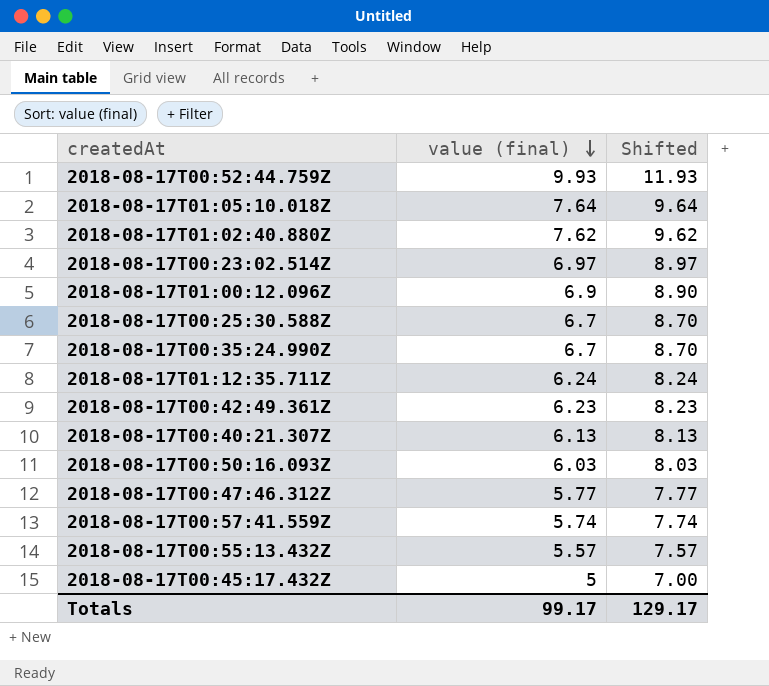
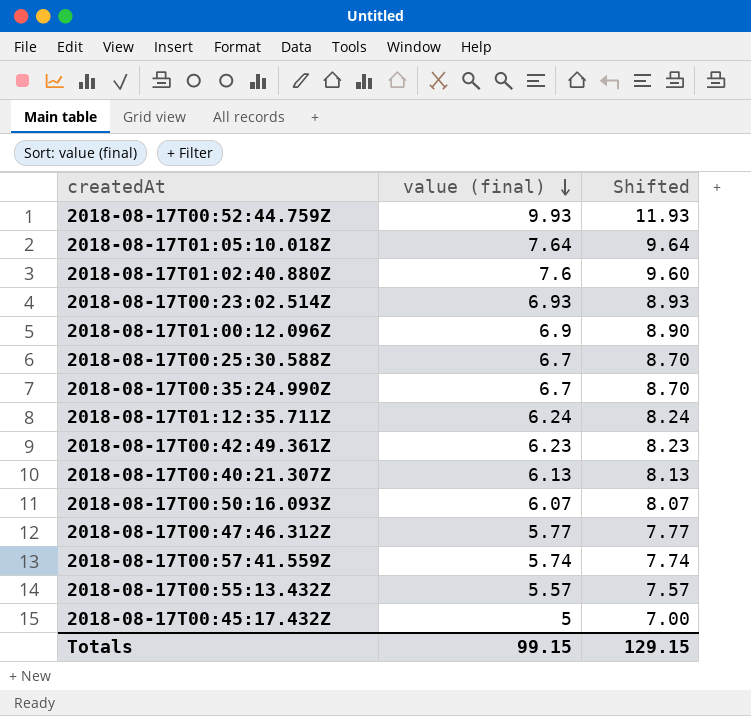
2018-08-17T01:02:40.880Z | value (final): 7.62 -> 7.6
2018-08-17T01:02:40.880Z | Shifted: 9.62 -> 9.60
2018-08-17T00:23:02.514Z | value (final): 6.97 -> 6.93
2018-08-17T00:23:02.514Z | Shifted: 8.97 -> 8.93
2018-08-17T00:50:16.093Z | value (final): 6.03 -> 6.07
2018-08-17T00:50:16.093Z | Shifted: 8.03 -> 8.07
Totals | value (final): 99.17 -> 99.15
Totals | Shifted: 129.17 -> 129.15

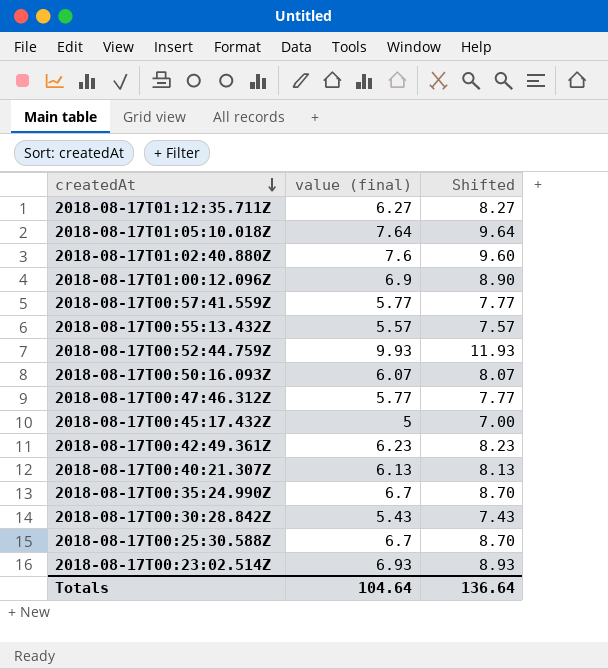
row order: value (final) descending -> createdAt descending
2018-08-17T01:12:35.711Z | value (final): 6.24 -> 6.27
2018-08-17T01:12:35.711Z | Shifted: 8.24 -> 8.27
2018-08-17T00:57:41.559Z | value (final): 5.74 -> 5.77
2018-08-17T00:57:41.559Z | Shifted: 7.74 -> 7.77
row 2018-08-17T00:30:28.842Z: none -> 5.43 | 7.43
Totals | value (final): 99.15 -> 104.64
Totals | Shifted: 129.15 -> 136.64

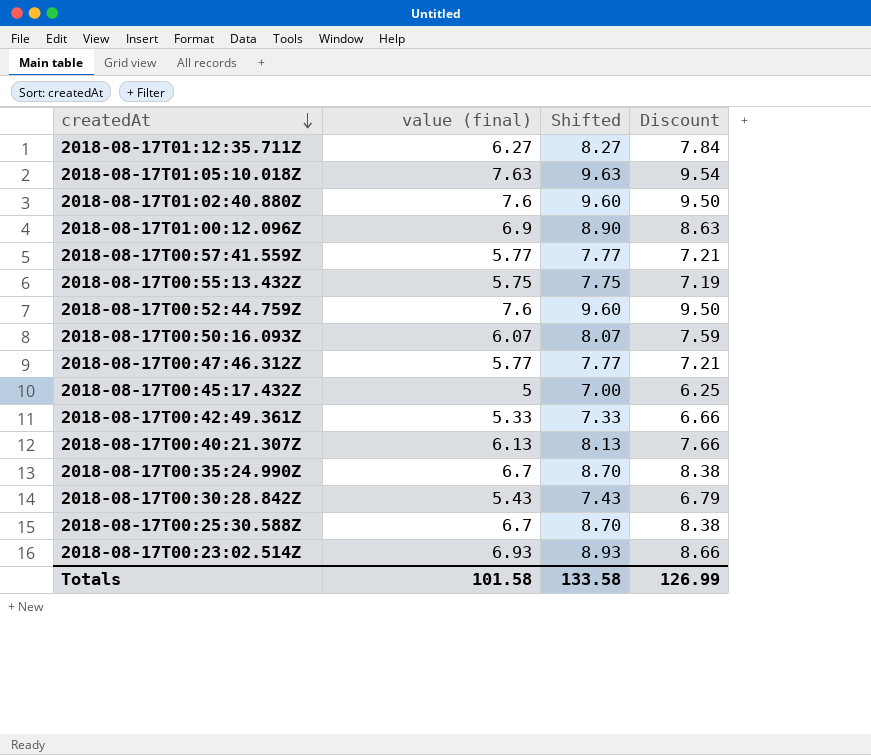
column Discount | formula: none -> [value (final)] * 1.25
2018-08-17T01:05:10.018Z | value (final): 7.64 -> 7.63
2018-08-17T01:05:10.018Z | Shifted: 9.64 -> 9.63
2018-08-17T00:55:13.432Z | value (final): 5.57 -> 5.75
2018-08-17T00:55:13.432Z | Shifted: 7.57 -> 7.75
2018-08-17T00:52:44.759Z | value (final): 9.93 -> 7.6
2018-08-17T00:52:44.759Z | Shifted: 11.93 -> 9.60
2018-08-17T00:42:49.361Z | value (final): 6.23 -> 5.33
2018-08-17T00:42:49.361Z | Shifted: 8.23 -> 7.33
Totals | value (final): 104.64 -> 101.58
Totals | Shifted: 136.64 -> 133.58

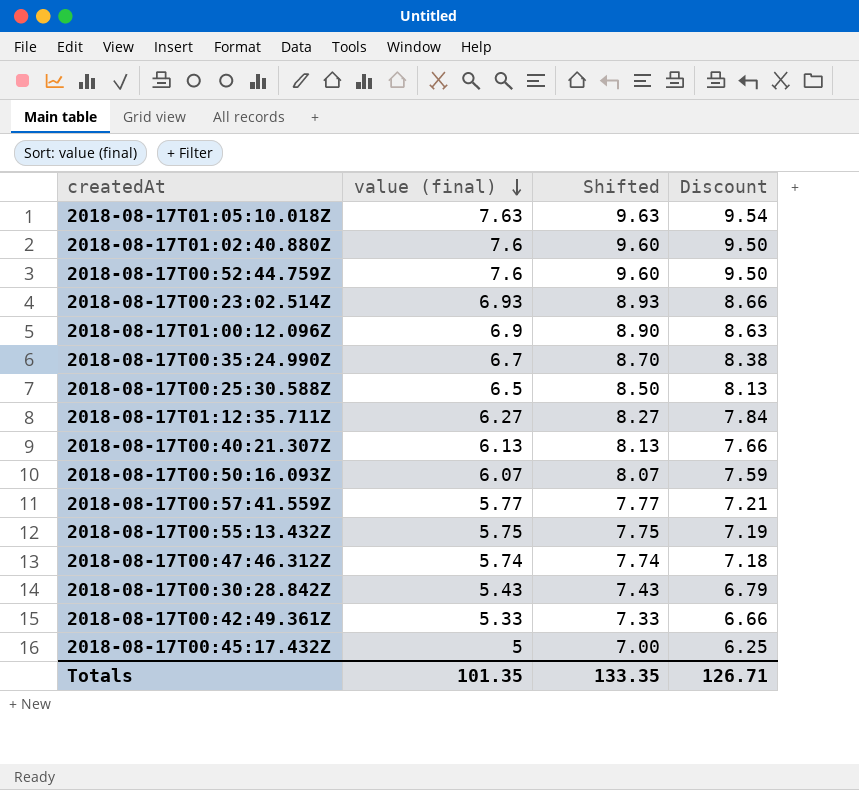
row order: createdAt descending -> value (final) descending
2018-08-17T00:25:30.588Z | value (final): 6.7 -> 6.5
2018-08-17T00:25:30.588Z | Shifted: 8.70 -> 8.50
2018-08-17T00:25:30.588Z | Discount: 8.38 -> 8.13
2018-08-17T00:47:46.312Z | value (final): 5.77 -> 5.74
2018-08-17T00:47:46.312Z | Shifted: 7.77 -> 7.74
2018-08-17T00:47:46.312Z | Discount: 7.21 -> 7.18
Totals | value (final): 101.58 -> 101.35
Totals | Shifted: 133.58 -> 133.35
Totals | Discount: 126.99 -> 126.71

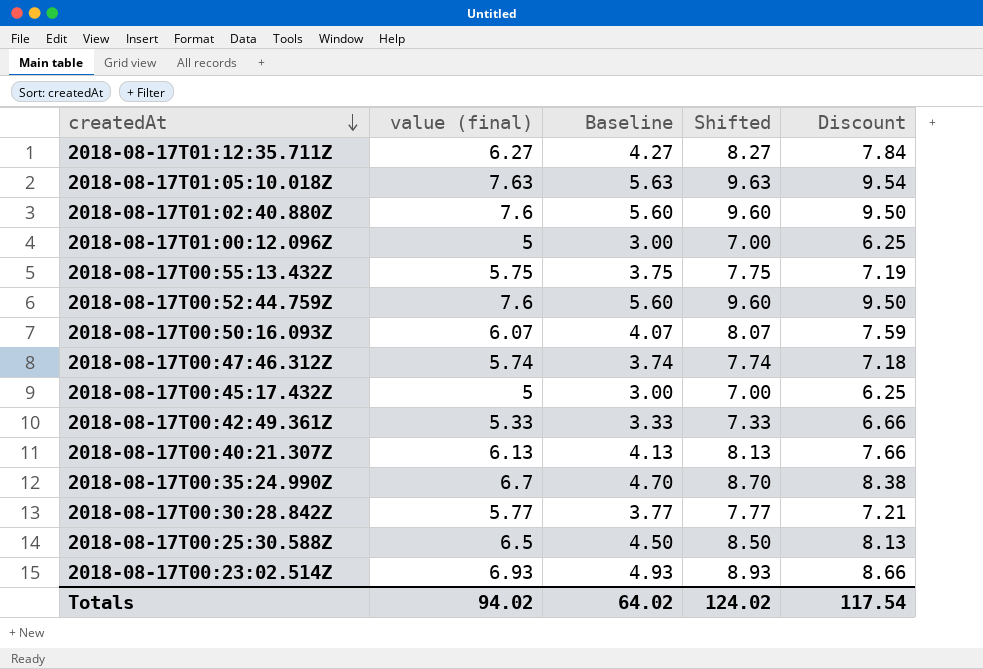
row order: value (final) descending -> createdAt descending
column Baseline | formula: none -> [value (final)] - 2
row 2018-08-17T00:57:41.559Z: 5.77 | 7.77 | 7.21 -> none
2018-08-17T01:00:12.096Z | value (final): 6.9 -> 5
2018-08-17T01:00:12.096Z | Shifted: 8.90 -> 7.00
2018-08-17T01:00:12.096Z | Discount: 8.63 -> 6.25
2018-08-17T00:30:28.842Z | value (final): 5.43 -> 5.77
2018-08-17T00:30:28.842Z | Shifted: 7.43 -> 7.77
2018-08-17T00:30:28.842Z | Discount: 6.79 -> 7.21
Totals | value (final): 101.35 -> 94.02
Totals | Shifted: 133.35 -> 124.02
Totals | Discount: 126.71 -> 117.54

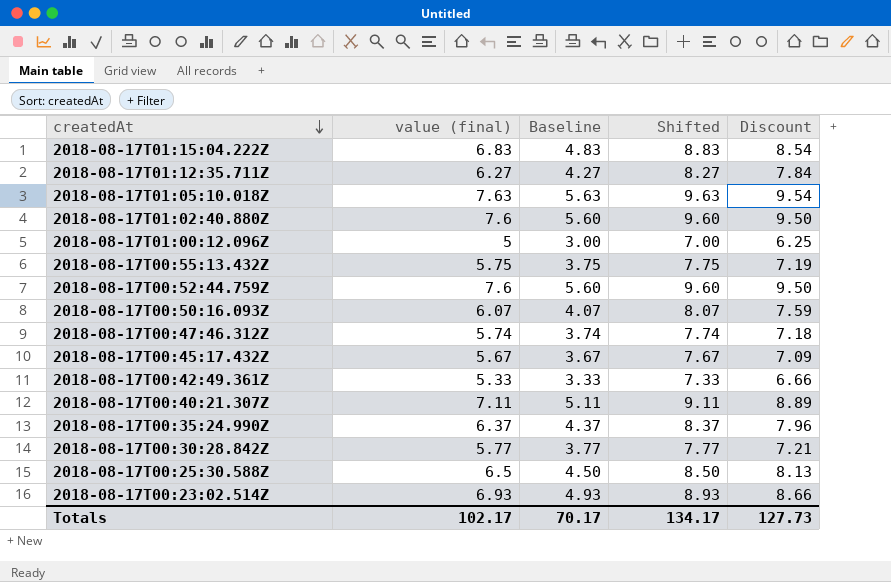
row 2018-08-17T01:15:04.222Z: none -> 6.83 | 4.83 | 8.83 | 8.54
2018-08-17T00:45:17.432Z | value (final): 5 -> 5.67
2018-08-17T00:45:17.432Z | Baseline: 3.00 -> 3.67
2018-08-17T00:45:17.432Z | Shifted: 7.00 -> 7.67
2018-08-17T00:45:17.432Z | Discount: 6.25 -> 7.09
2018-08-17T00:40:21.307Z | value (final): 6.13 -> 7.11
2018-08-17T00:40:21.307Z | Baseline: 4.13 -> 5.11
2018-08-17T00:40:21.307Z | Shifted: 8.13 -> 9.11
2018-08-17T00:40:21.307Z | Discount: 7.66 -> 8.89
2018-08-17T00:35:24.990Z | value (final): 6.7 -> 6.37
2018-08-17T00:35:24.990Z | Baseline: 4.70 -> 4.37
2018-08-17T00:35:24.990Z | Shifted: 8.70 -> 8.37
2018-08-17T00:35:24.990Z | Discount: 8.38 -> 7.96
Totals | value (final): 94.02 -> 102.17
Totals | Baseline: 64.02 -> 70.17
Totals | Shifted: 124.02 -> 134.17
Totals | Discount: 117.54 -> 127.73

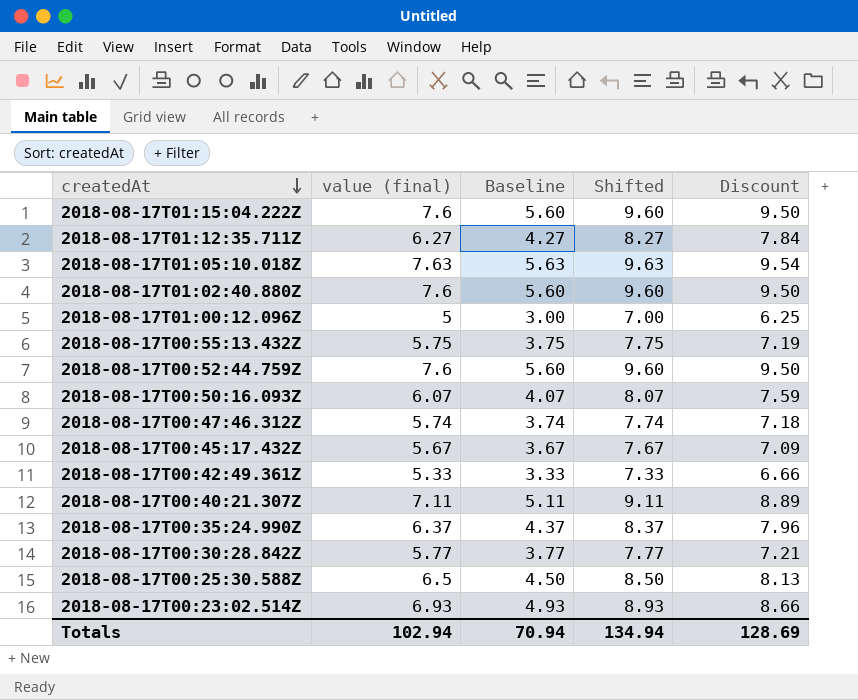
2018-08-17T01:15:04.222Z | value (final): 6.83 -> 7.6
2018-08-17T01:15:04.222Z | Baseline: 4.83 -> 5.60
2018-08-17T01:15:04.222Z | Shifted: 8.83 -> 9.60
2018-08-17T01:15:04.222Z | Discount: 8.54 -> 9.50
Totals | value (final): 102.17 -> 102.94
Totals | Baseline: 70.17 -> 70.94
Totals | Shifted: 134.17 -> 134.94
Totals | Discount: 127.73 -> 128.69

